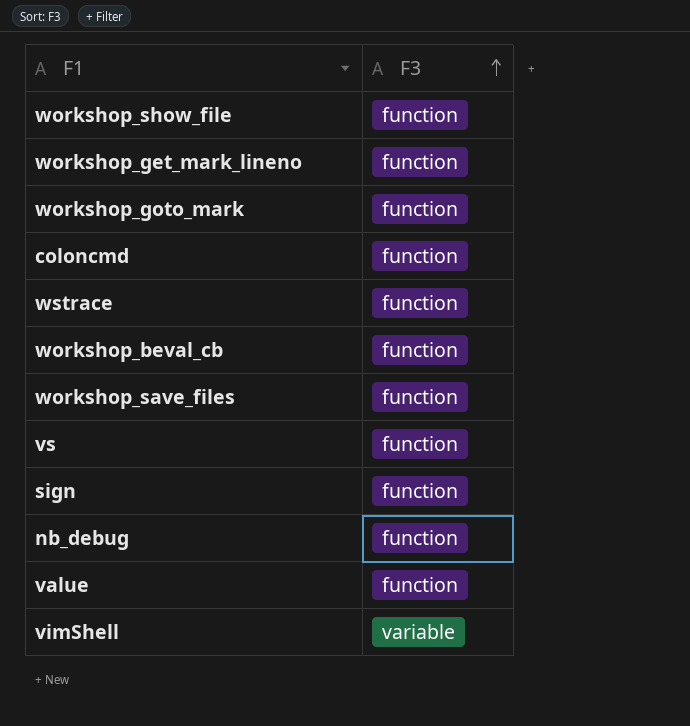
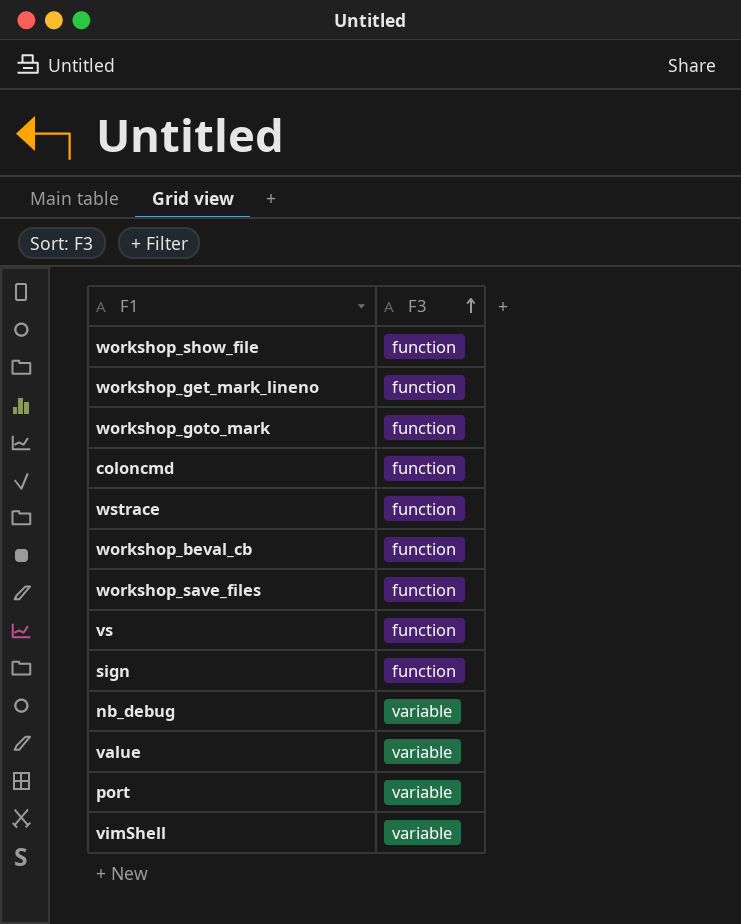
nb_debug | F3: function -> variable
value | F3: function -> variable
row port: none -> variable

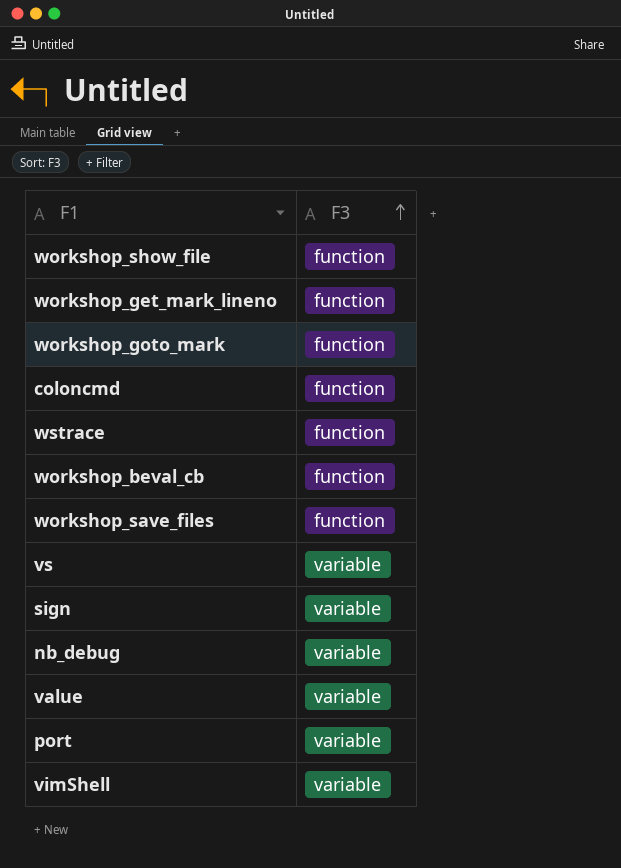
vs | F3: function -> variable
sign | F3: function -> variable

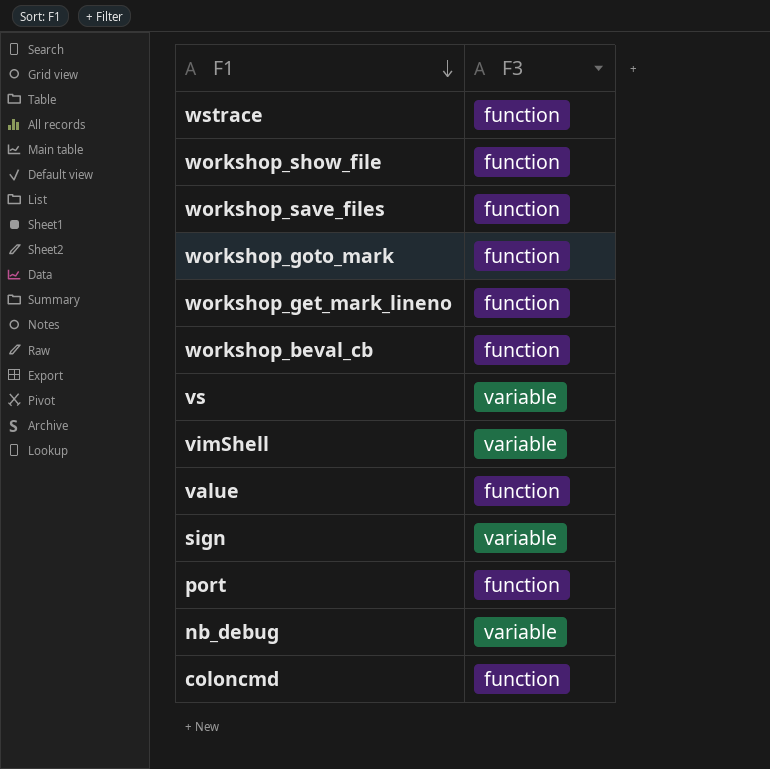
row order: F3 ascending -> F1 descending
value | F3: variable -> function
port | F3: variable -> function

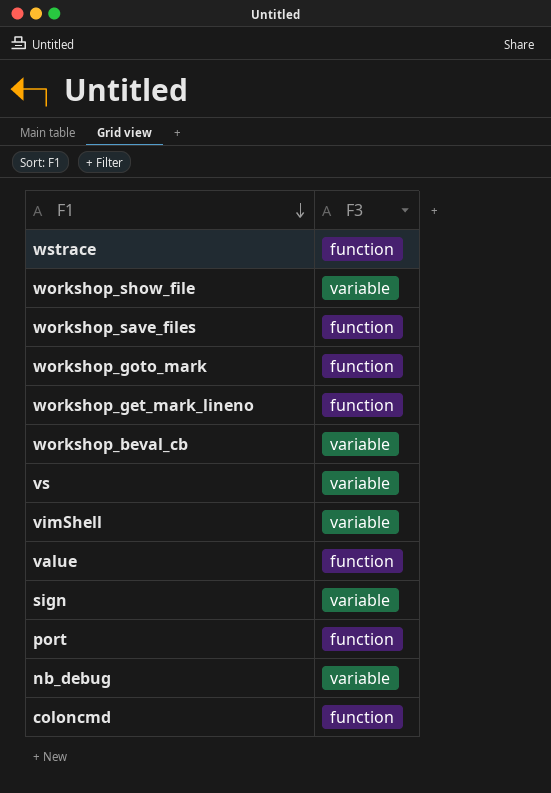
workshop_show_file | F3: function -> variable
workshop_beval_cb | F3: function -> variable

